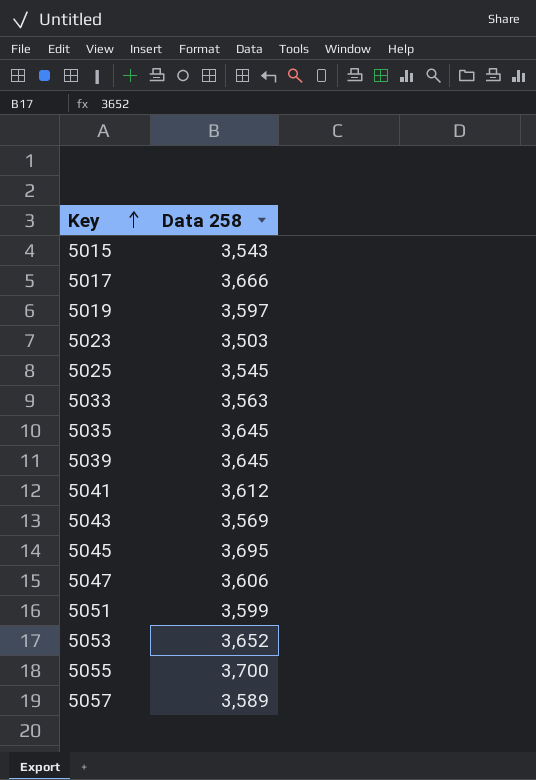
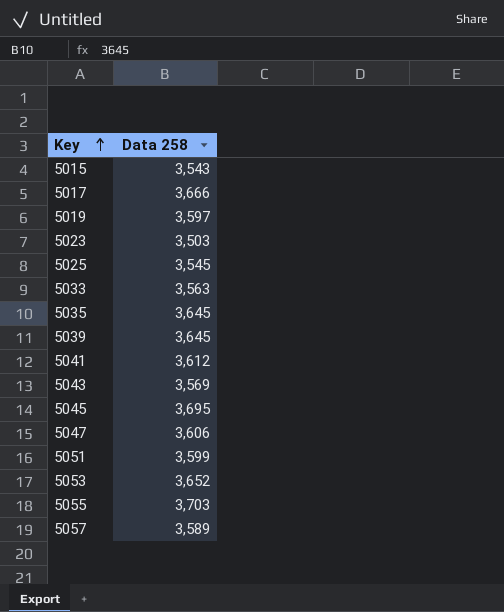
5055 | Data 258: 3,700 -> 3,703

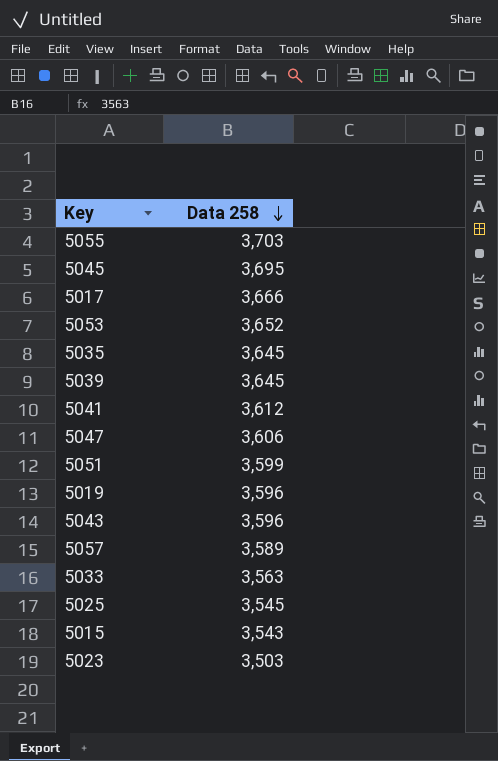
row order: Key ascending -> Data 258 descending
5019 | Data 258: 3,597 -> 3,596
5043 | Data 258: 3,569 -> 3,596

